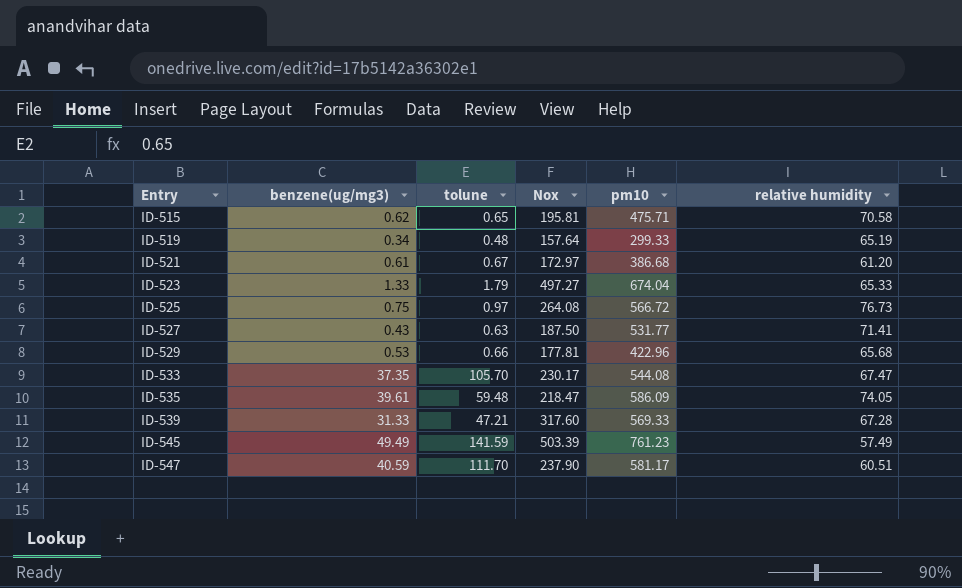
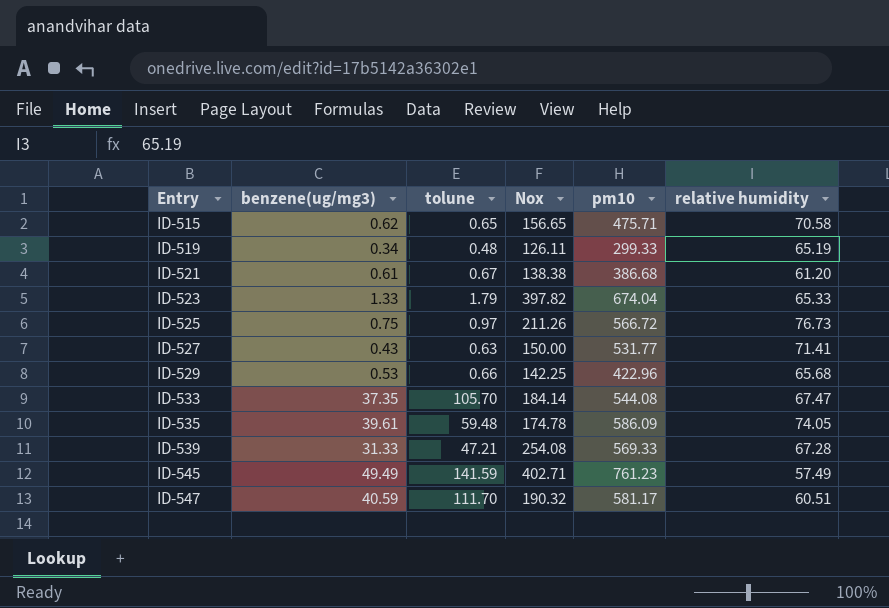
ID-515 | Nox: 195.81 -> 156.65
ID-519 | Nox: 157.64 -> 126.11
ID-521 | Nox: 172.97 -> 138.38
ID-523 | Nox: 497.27 -> 397.82
ID-525 | Nox: 264.08 -> 211.26
ID-527 | Nox: 187.50 -> 150.00
ID-529 | Nox: 177.81 -> 142.25
ID-533 | Nox: 230.17 -> 184.14
ID-535 | Nox: 218.47 -> 174.78
ID-539 | Nox: 317.60 -> 254.08
ID-545 | Nox: 503.39 -> 402.71
ID-547 | Nox: 237.90 -> 190.32

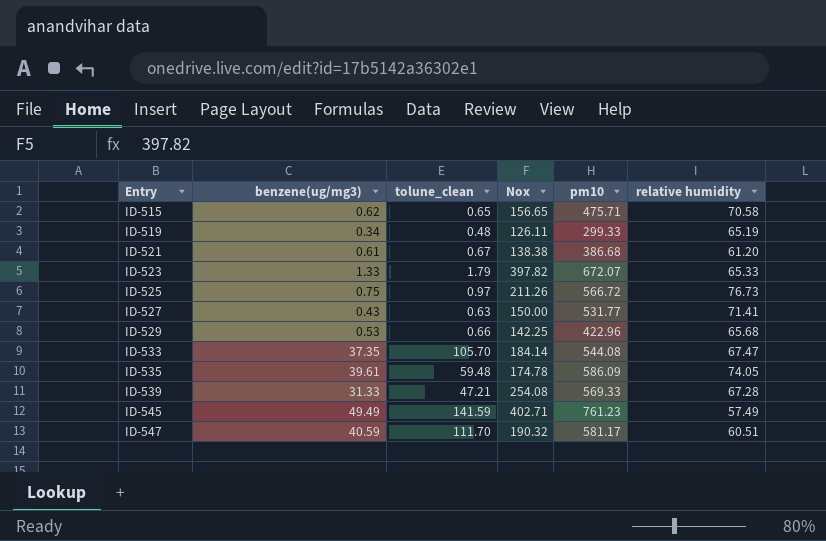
column name: tolune -> tolune_clean
ID-523 | pm10: 674.04 -> 672.07

